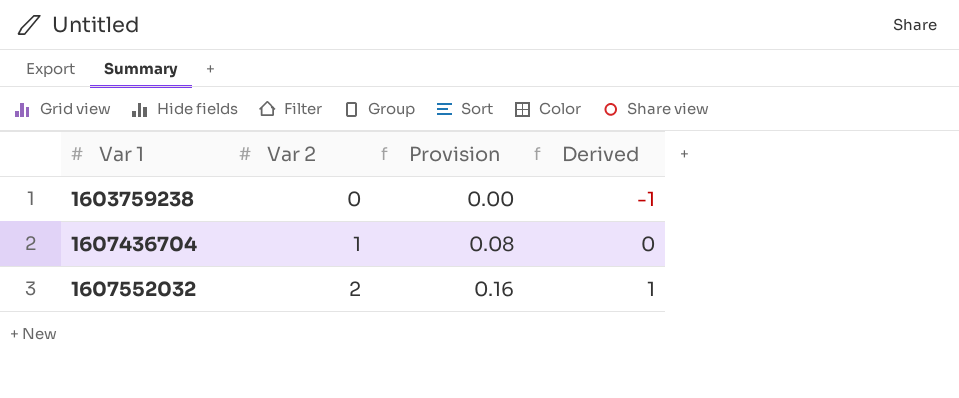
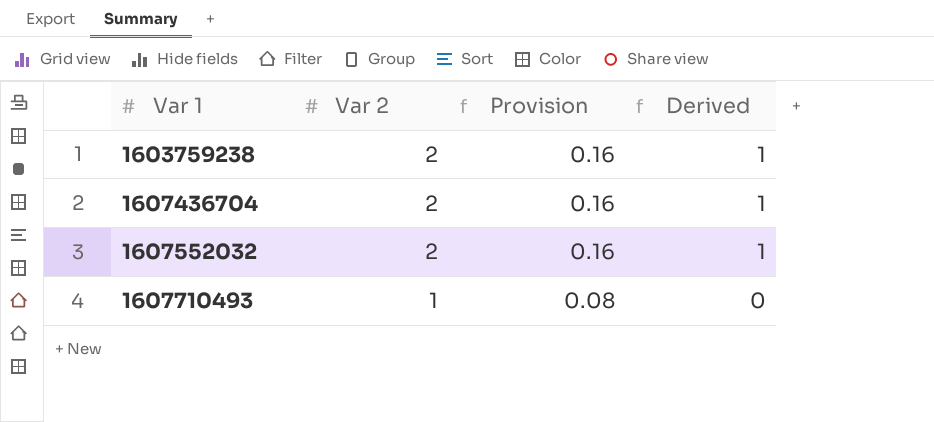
1603759238 | Var 2: 0 -> 2
1603759238 | Provision: 0.00 -> 0.16
1603759238 | Derived: -1 -> 1
1607436704 | Var 2: 1 -> 2
1607436704 | Provision: 0.08 -> 0.16
1607436704 | Derived: 0 -> 1
row 1607710493: none -> 1 | 0.08 | 0

